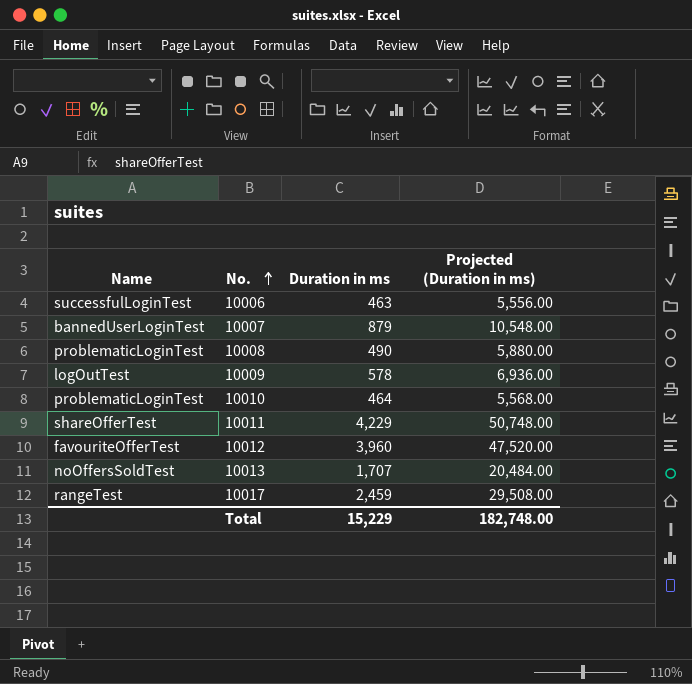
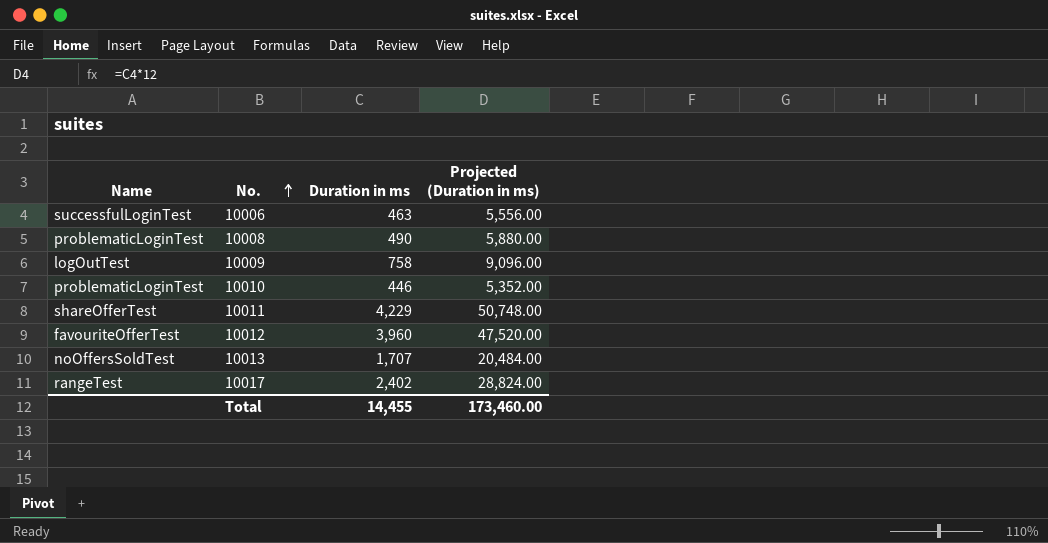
row 10007: bannedUserLoginTest | 879 | 10,548.00 -> none
10009 | Duration in ms: 578 -> 758
10009 | Projected (Duration in ms): 6,936.00 -> 9,096.00
10010 | Duration in ms: 464 -> 446
10010 | Projected (Duration in ms): 5,568.00 -> 5,352.00
10017 | Duration in ms: 2,459 -> 2,402
10017 | Projected (Duration in ms): 29,508.00 -> 28,824.00
Total | Duration in ms: 15,229 -> 14,455
Total | Projected (Duration in ms): 182,748.00 -> 173,460.00

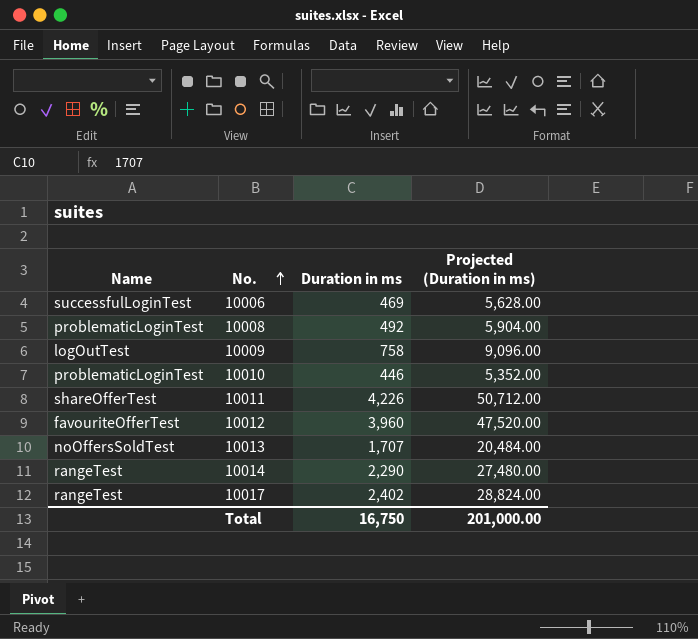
10006 | Duration in ms: 463 -> 469
10006 | Projected (Duration in ms): 5,556.00 -> 5,628.00
10008 | Duration in ms: 490 -> 492
10008 | Projected (Duration in ms): 5,880.00 -> 5,904.00
10011 | Duration in ms: 4,229 -> 4,226
10011 | Projected (Duration in ms): 50,748.00 -> 50,712.00
row 10014: none -> rangeTest | 2,290 | 27,480.00
Total | Duration in ms: 14,455 -> 16,750
Total | Projected (Duration in ms): 173,460.00 -> 201,000.00

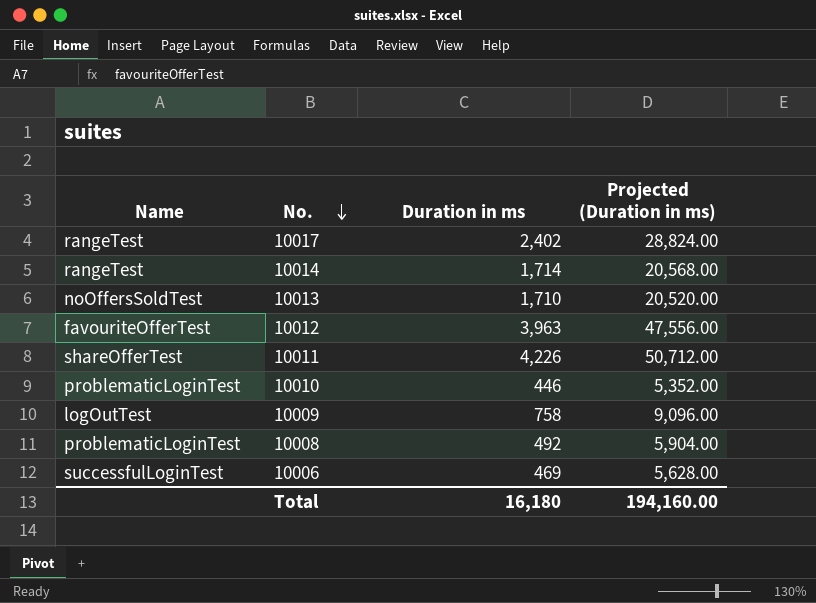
row order: No. ascending -> No. descending
10014 | Duration in ms: 2,290 -> 1,714
10014 | Projected (Duration in ms): 27,480.00 -> 20,568.00
10013 | Duration in ms: 1,707 -> 1,710
10013 | Projected (Duration in ms): 20,484.00 -> 20,520.00
10012 | Duration in ms: 3,960 -> 3,963
10012 | Projected (Duration in ms): 47,520.00 -> 47,556.00
Total | Duration in ms: 16,750 -> 16,180
Total | Projected (Duration in ms): 201,000.00 -> 194,160.00

